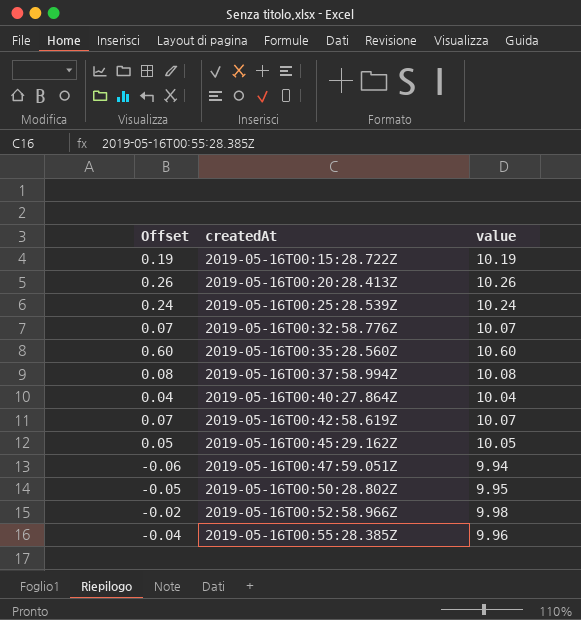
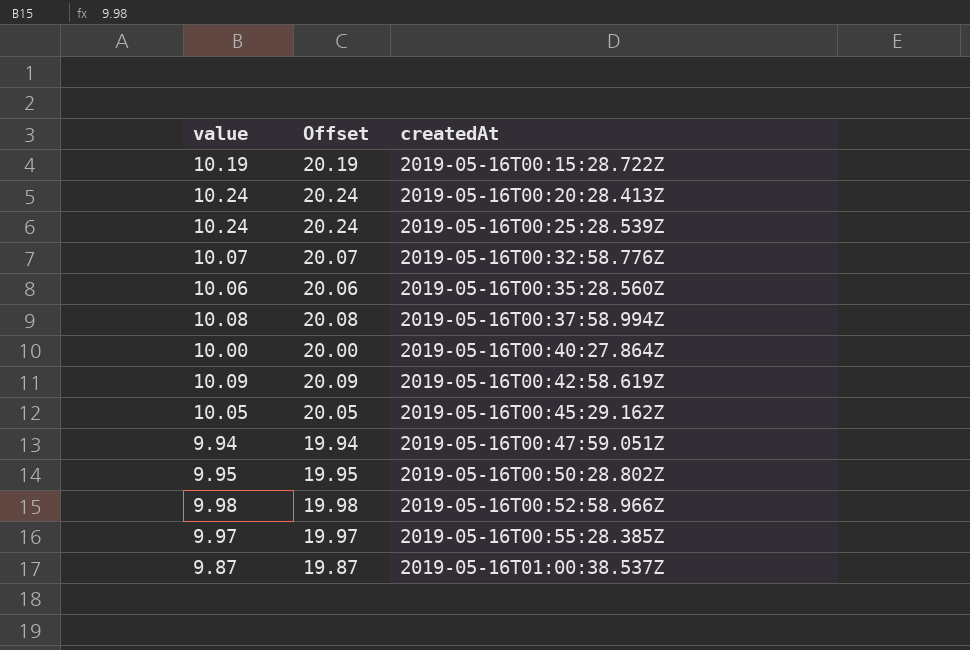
column value | position: 3 -> 1
column Offset | formula: [value] - 10 -> [value] + 10
2019-05-16T00:20:28.413Z | value: 10.26 -> 10.24
2019-05-16T00:35:28.560Z | value: 10.60 -> 10.06
2019-05-16T00:40:27.864Z | value: 10.04 -> 10.00
2019-05-16T00:42:58.619Z | value: 10.07 -> 10.09
2019-05-16T00:55:28.385Z | value: 9.96 -> 9.97
row 2019-05-16T01:00:38.537Z: none -> 9.87 | 19.87

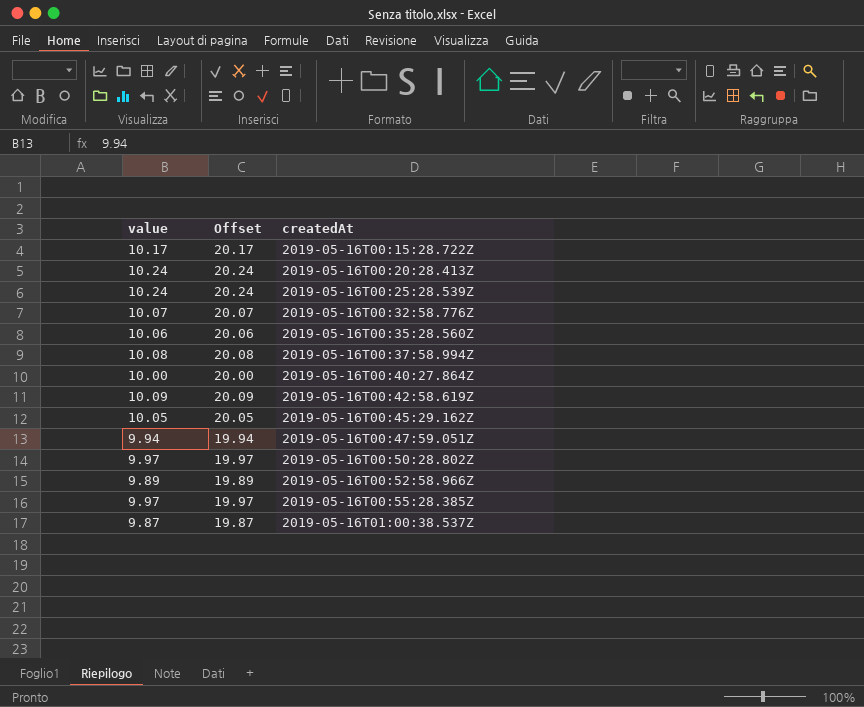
2019-05-16T00:15:28.722Z | value: 10.19 -> 10.17
2019-05-16T00:15:28.722Z | Offset: 20.19 -> 20.17
2019-05-16T00:50:28.802Z | value: 9.95 -> 9.97
2019-05-16T00:50:28.802Z | Offset: 19.95 -> 19.97
2019-05-16T00:52:58.966Z | value: 9.98 -> 9.89
2019-05-16T00:52:58.966Z | Offset: 19.98 -> 19.89

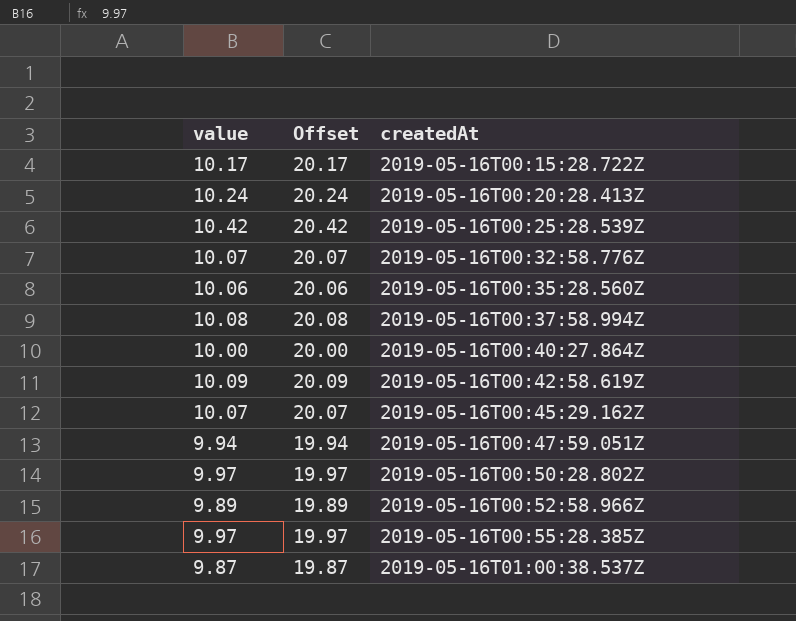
2019-05-16T00:25:28.539Z | value: 10.24 -> 10.42
2019-05-16T00:25:28.539Z | Offset: 20.24 -> 20.42
2019-05-16T00:45:29.162Z | value: 10.05 -> 10.07
2019-05-16T00:45:29.162Z | Offset: 20.05 -> 20.07

